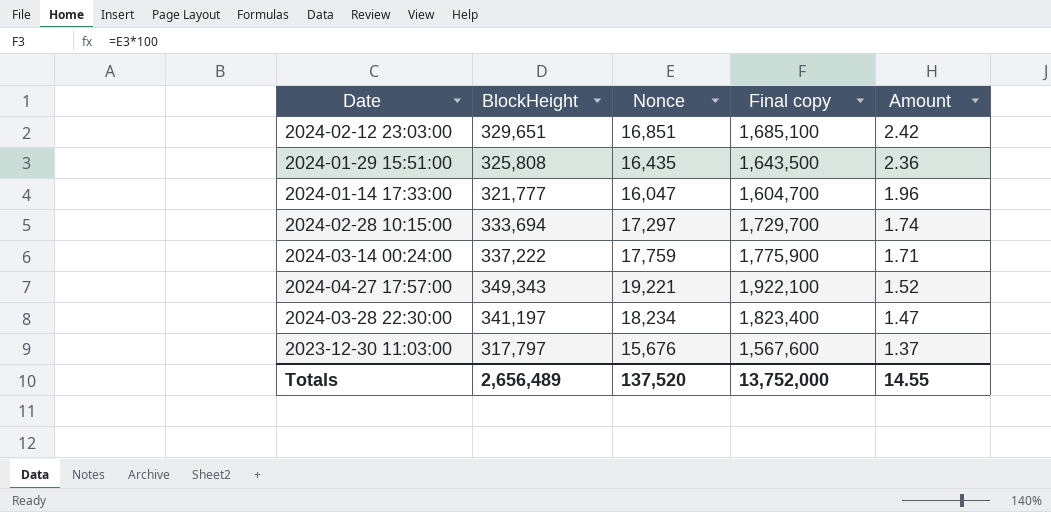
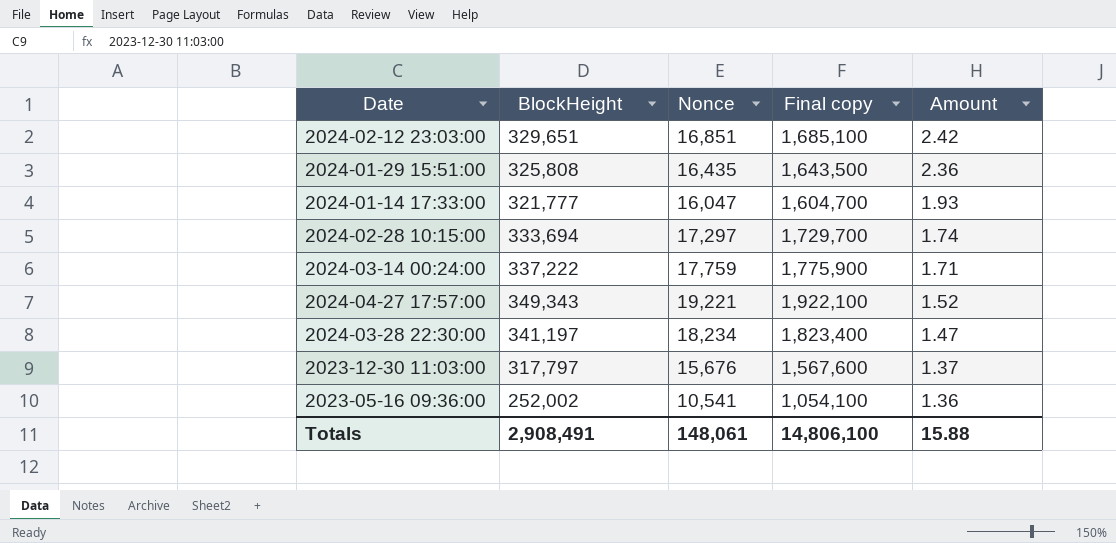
2024-01-14 17:33:00 | Amount: 1.96 -> 1.93
row 2023-05-16 09:36:00: none -> 252,002 | 10,541 | 1,054,100 | 1.36
Totals | BlockHeight: 2,656,489 -> 2,908,491
Totals | Nonce: 137,520 -> 148,061
Totals | Final copy: 13,752,000 -> 14,806,100
Totals | Amount: 14.55 -> 15.88

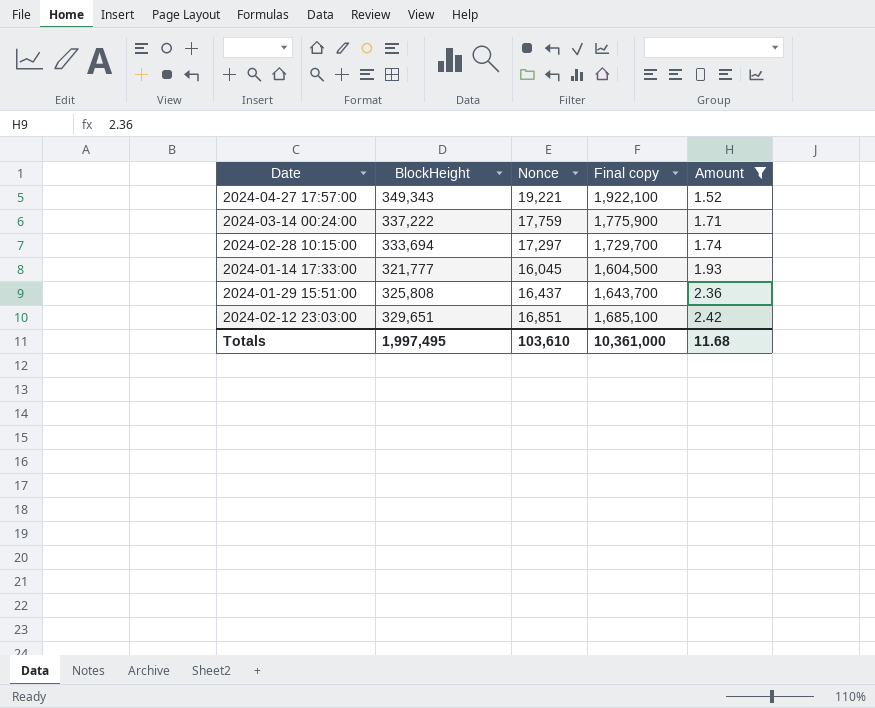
filter: none -> Amount >= 1.52
row order: Amount descending -> Amount ascending
2024-01-14 17:33:00 | Nonce: 16,047 -> 16,045
2024-01-14 17:33:00 | Final copy: 1,604,700 -> 1,604,500
2024-01-29 15:51:00 | Nonce: 16,435 -> 16,437
2024-01-29 15:51:00 | Final copy: 1,643,500 -> 1,643,700
Totals | BlockHeight: 2,908,491 -> 1,997,495
Totals | Nonce: 148,061 -> 103,610
Totals | Final copy: 14,806,100 -> 10,361,000
Totals | Amount: 15.88 -> 11.68

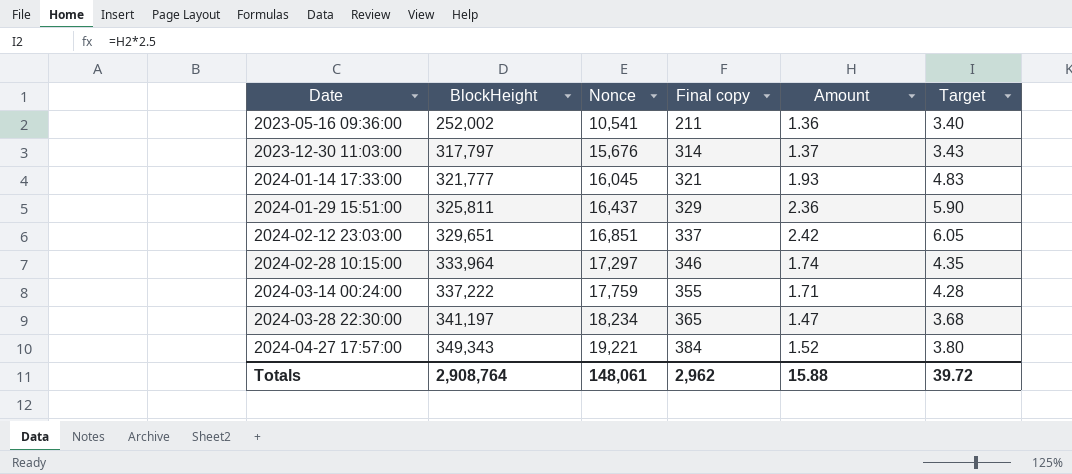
filter: Amount >= 1.52 -> none
row order: Amount ascending -> Date ascending
column Final copy | formula: [Nonce] * 100 -> [Nonce] * 0.02
column Target | formula: none -> [Amount] * 2.5
2024-01-29 15:51:00 | BlockHeight: 325,808 -> 325,811
2024-02-28 10:15:00 | BlockHeight: 333,694 -> 333,964
Totals | BlockHeight: 1,997,495 -> 2,908,764
Totals | Nonce: 103,610 -> 148,061
Totals | Final copy: 10,361,000 -> 2,962
Totals | Amount: 11.68 -> 15.88

